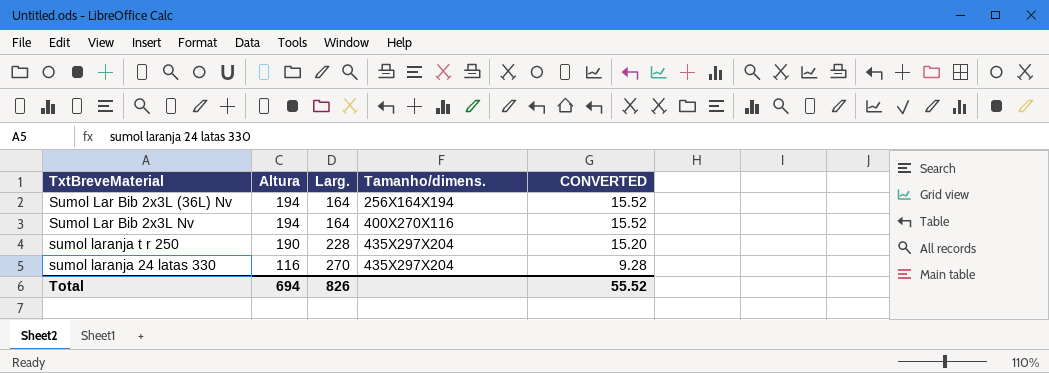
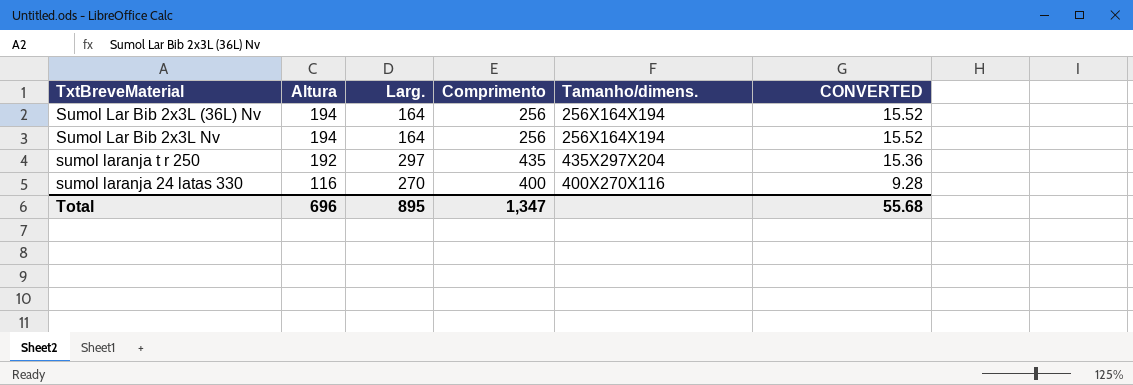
column Comprimento | position: none -> 4
Sumol Lar Bib 2x3L Nv | Tamanho/dimens.: 400X270X116 -> 256X164X194
sumol laranja t r 250 | Altura: 190 -> 192
sumol laranja t r 250 | Larg.: 228 -> 297
sumol laranja t r 250 | CONVERTED: 15.20 -> 15.36
sumol laranja 24 latas 330 | Tamanho/dimens.: 435X297X204 -> 400X270X116
Total | Altura: 694 -> 696
Total | Larg.: 826 -> 895
Total | CONVERTED: 55.52 -> 55.68

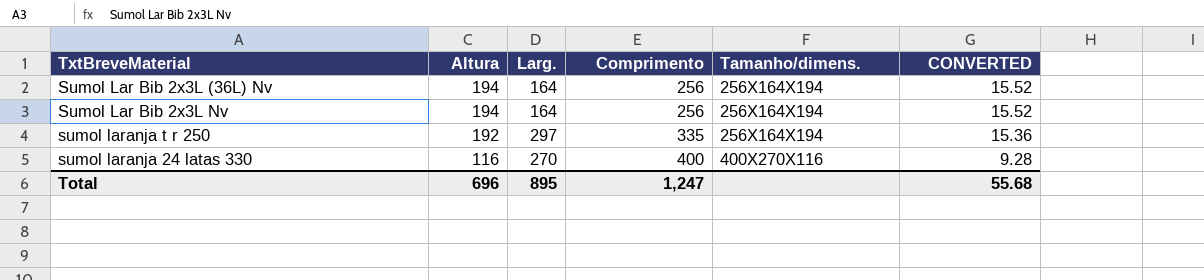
sumol laranja t r 250 | Comprimento: 435 -> 335
sumol laranja t r 250 | Tamanho/dimens.: 435X297X204 -> 256X164X194
Total | Comprimento: 1,347 -> 1,247

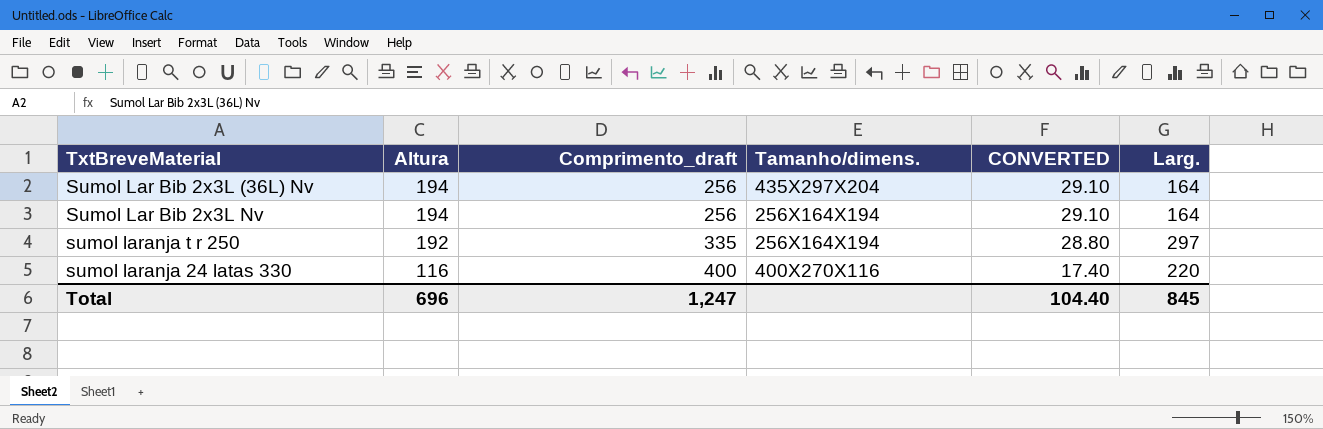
column name: Comprimento -> Comprimento_draft
column CONVERTED | formula: [Altura] * 0.08 -> [Altura] * 0.15
column Larg. | position: 3 -> 6
Sumol Lar Bib 2x3L (36L) Nv | Tamanho/dimens.: 256X164X194 -> 435X297X204
sumol laranja 24 latas 330 | Larg.: 270 -> 220
Total | CONVERTED: 55.68 -> 104.40
Total | Larg.: 895 -> 845

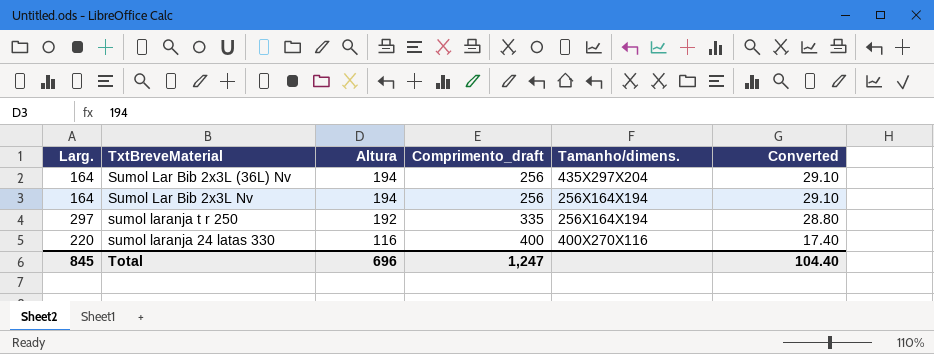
column Larg. | position: 6 -> 1
column name: CONVERTED -> Converted

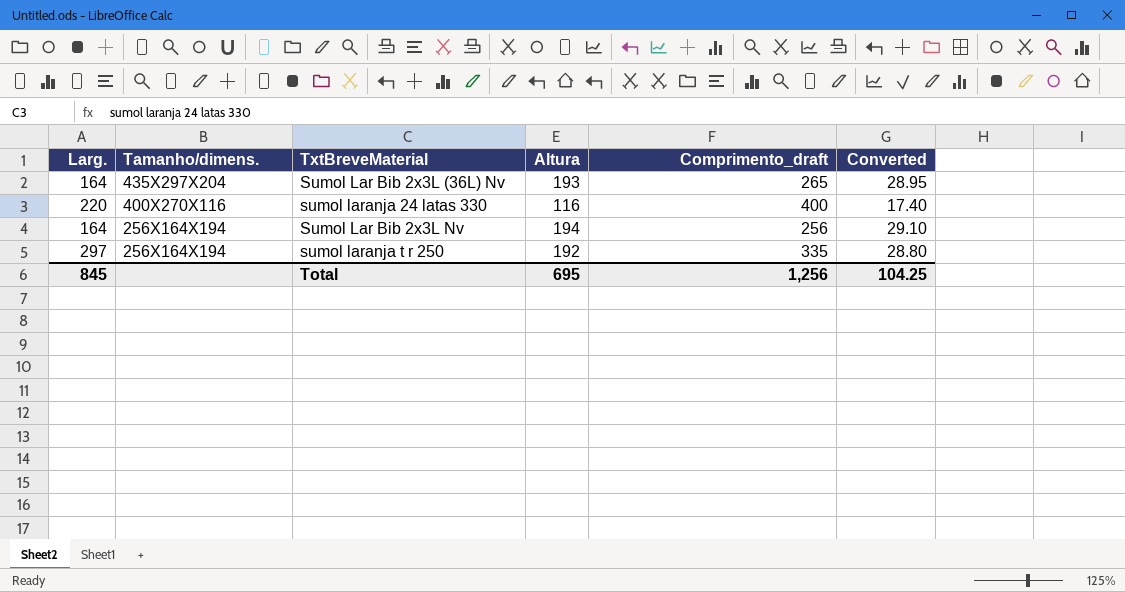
row order: Altura descending -> Tamanho/dimens. descending
column Tamanho/dimens. | position: 5 -> 2
Sumol Lar Bib 2x3L (36L) Nv | Altura: 194 -> 193
Sumol Lar Bib 2x3L (36L) Nv | Comprimento_draft: 256 -> 265
Sumol Lar Bib 2x3L (36L) Nv | Converted: 29.10 -> 28.95
Total | Altura: 696 -> 695
Total | Comprimento_draft: 1,247 -> 1,256
Total | Converted: 104.40 -> 104.25

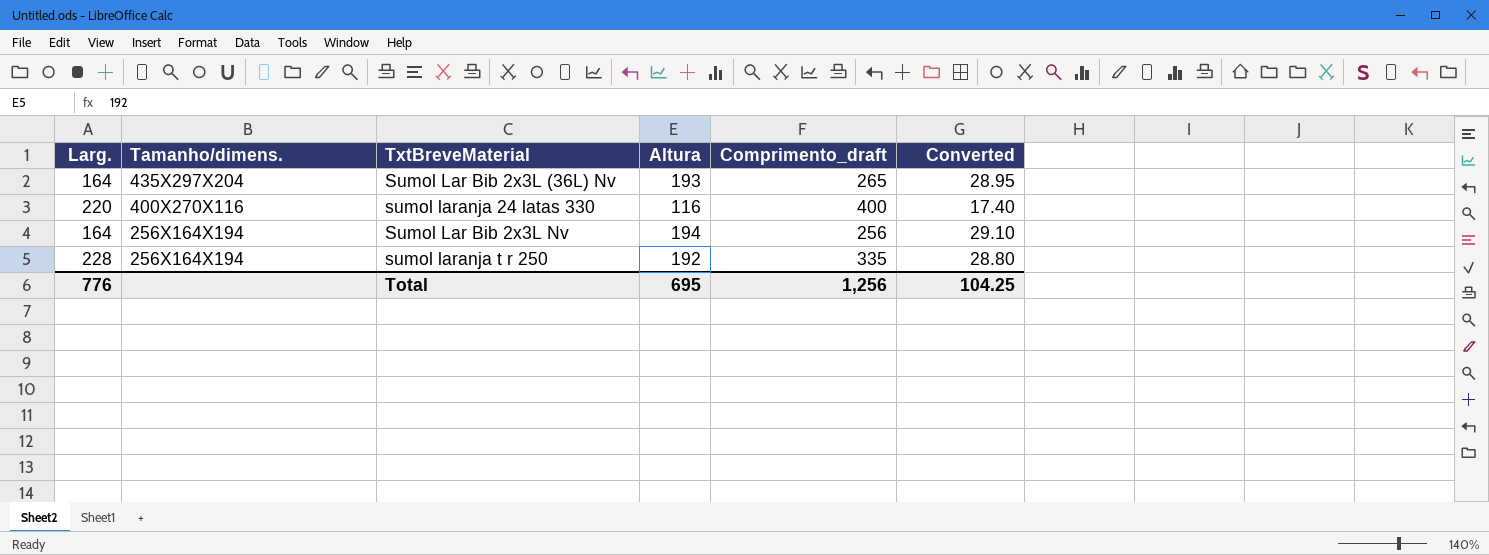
sumol laranja t r 250 | Larg.: 297 -> 228
Total | Larg.: 845 -> 776

